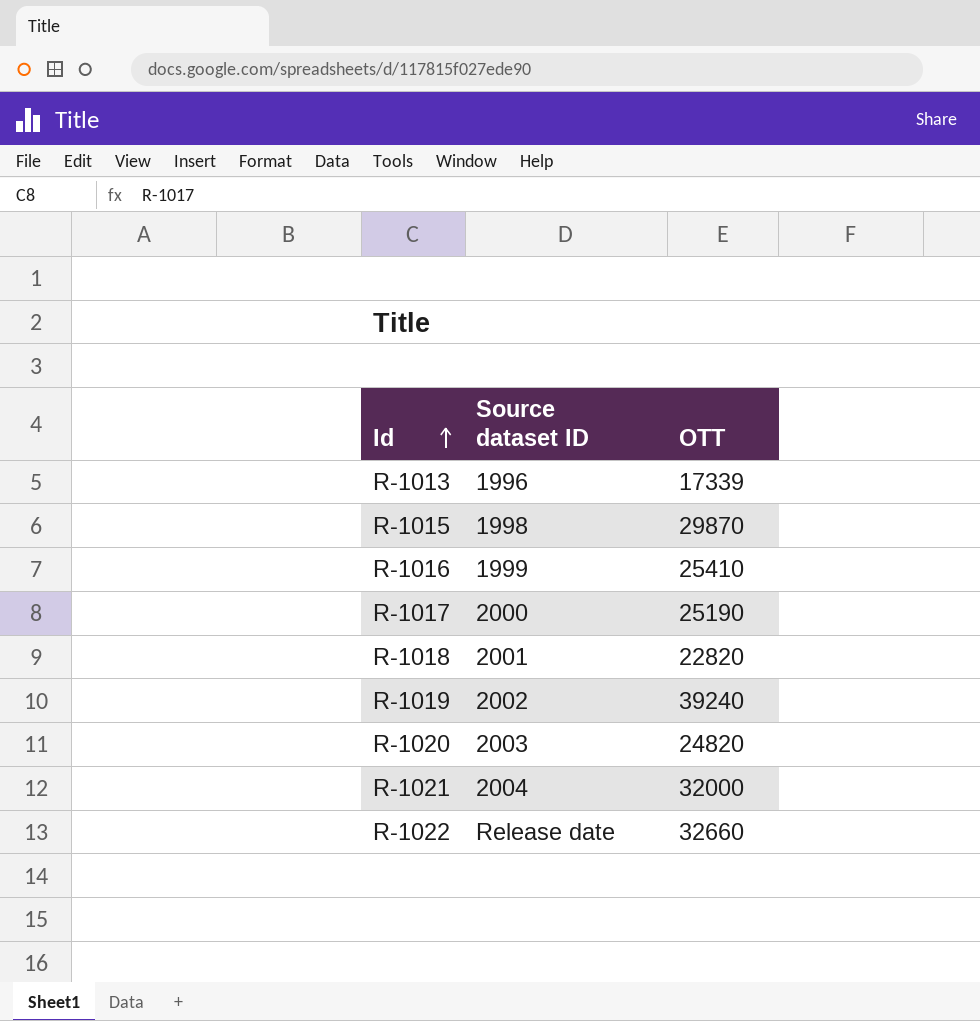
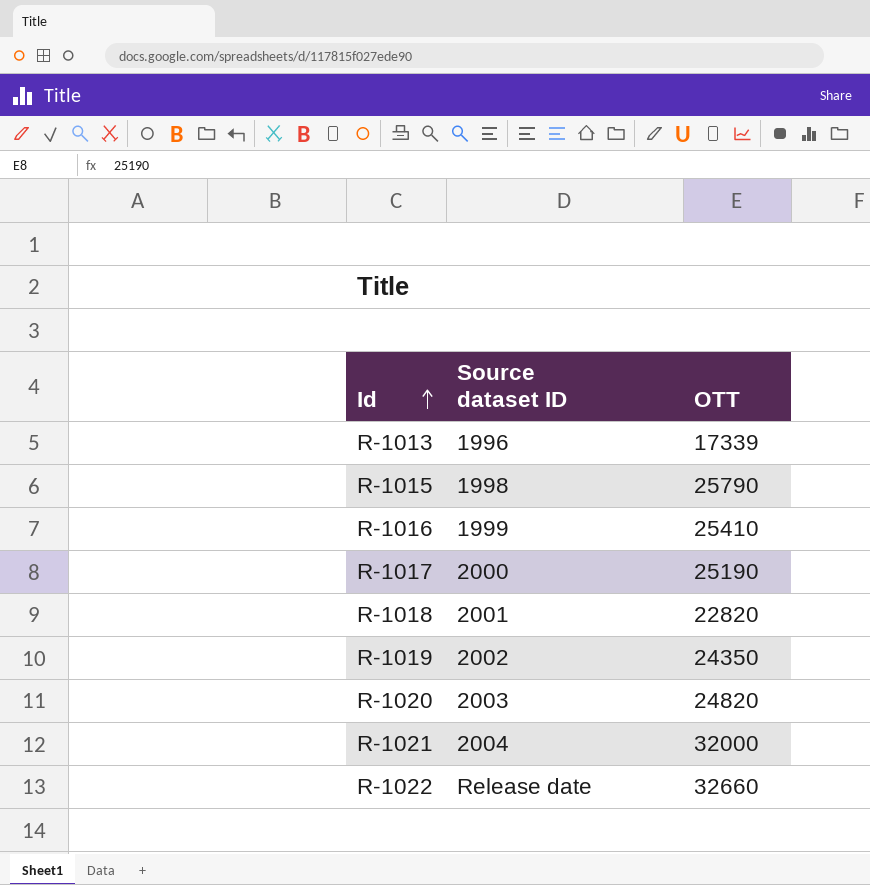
R-1015 | OTT: 29870 -> 25790
R-1019 | OTT: 39240 -> 24350

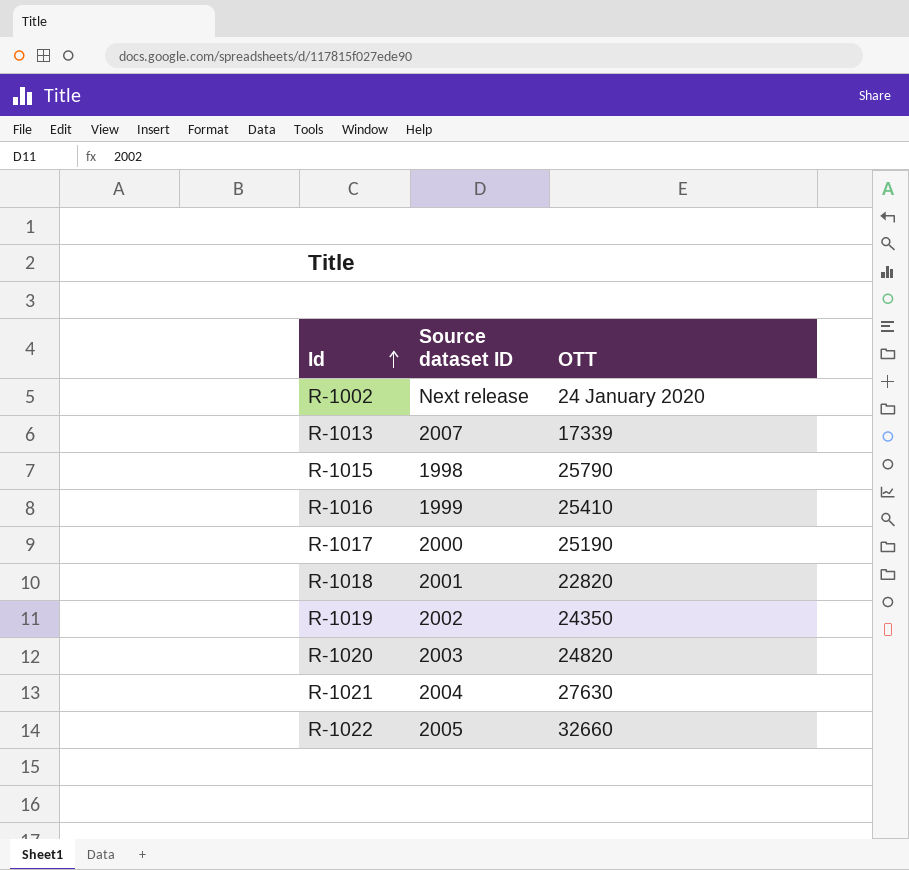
row R-1002: none -> Next release | 24 January 2020
R-1013 | Source dataset ID: 1996 -> 2007
R-1021 | OTT: 32000 -> 27630
R-1022 | Source dataset ID: Release date -> 2005

